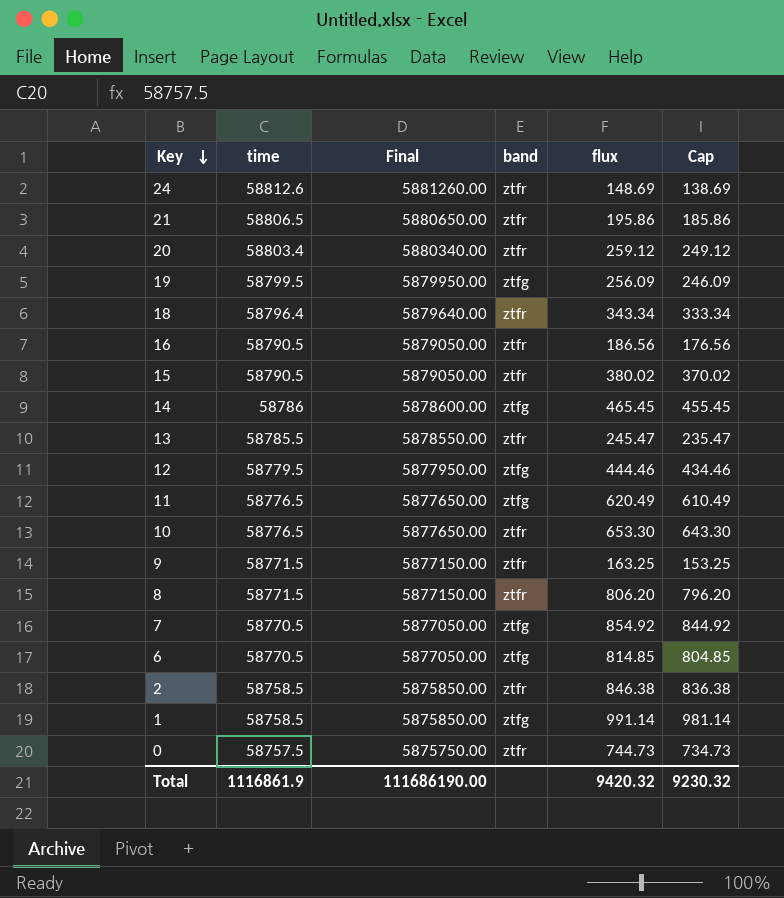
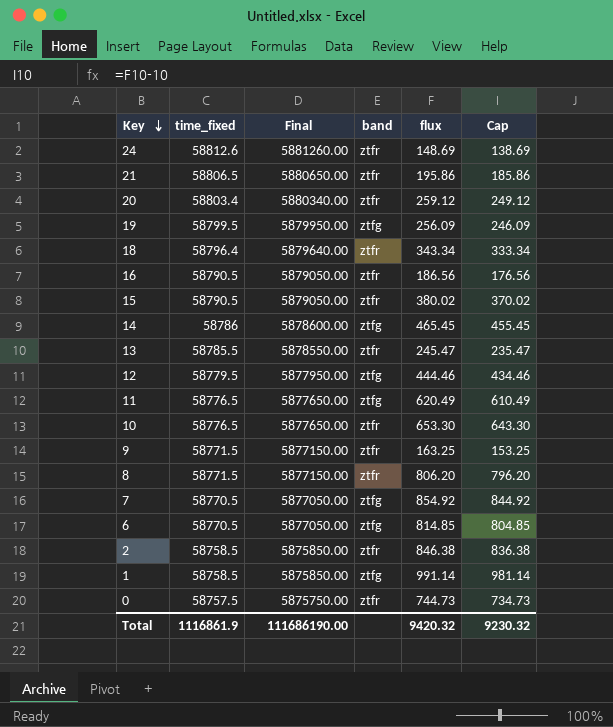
column name: time -> time_fixed

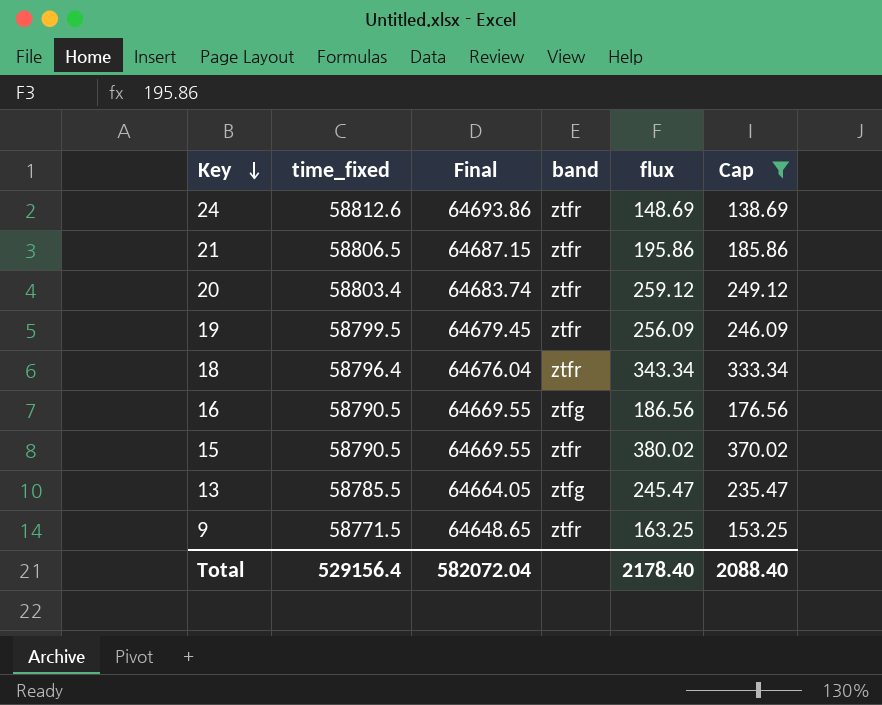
filter: none -> Cap <= 370.02
column Final | formula: [time_fixed] * 100 -> [time_fixed] * 1.1
19 | band: ztfg -> ztfr
16 | band: ztfr -> ztfg
13 | band: ztfr -> ztfg
Total | time_fixed: 1116861.9 -> 529156.4
Total | Final: 111686190.00 -> 582072.04
Total | flux: 9420.32 -> 2178.40
Total | Cap: 9230.32 -> 2088.40

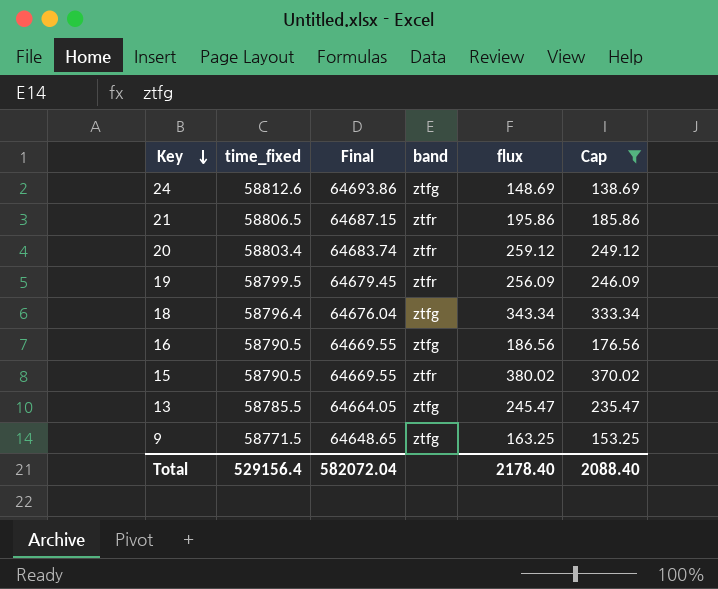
24 | band: ztfr -> ztfg
18 | band: ztfr -> ztfg
9 | band: ztfr -> ztfg

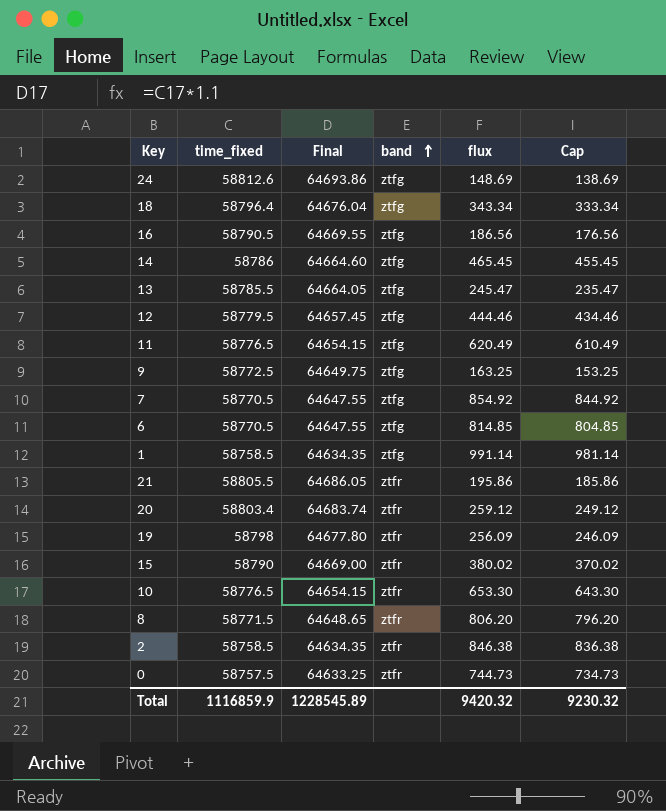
filter: Cap <= 370.02 -> none
row order: Key descending -> band ascending
9 | time_fixed: 58771.5 -> 58772.5
9 | Final: 64648.65 -> 64649.75
21 | time_fixed: 58806.5 -> 58805.5
21 | Final: 64687.15 -> 64686.05
19 | time_fixed: 58799.5 -> 58798
19 | Final: 64679.45 -> 64677.80
15 | time_fixed: 58790.5 -> 58790
15 | Final: 64669.55 -> 64669.00
Total | time_fixed: 529156.4 -> 1116859.9
Total | Final: 582072.04 -> 1228545.89
Total | flux: 2178.40 -> 9420.32
Total | Cap: 2088.40 -> 9230.32

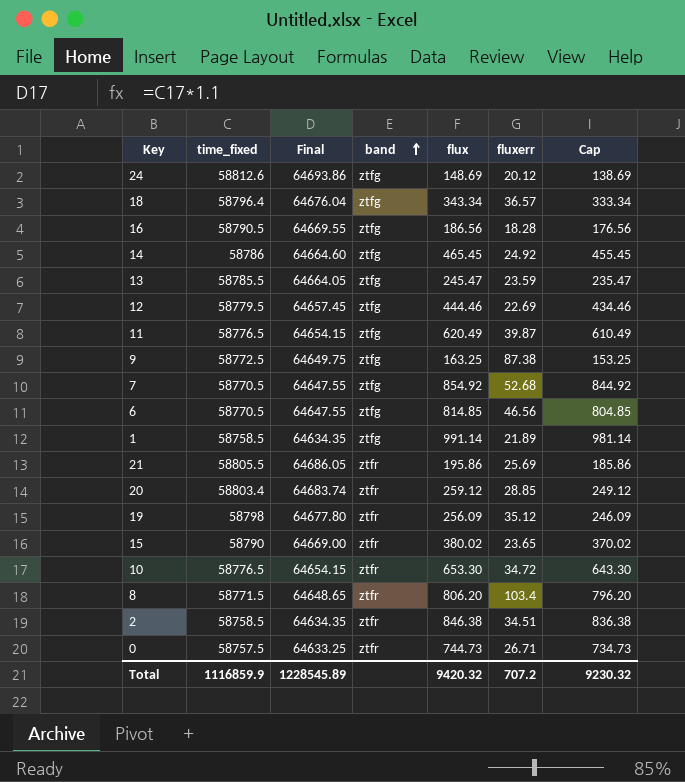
column fluxerr | position: none -> 6

